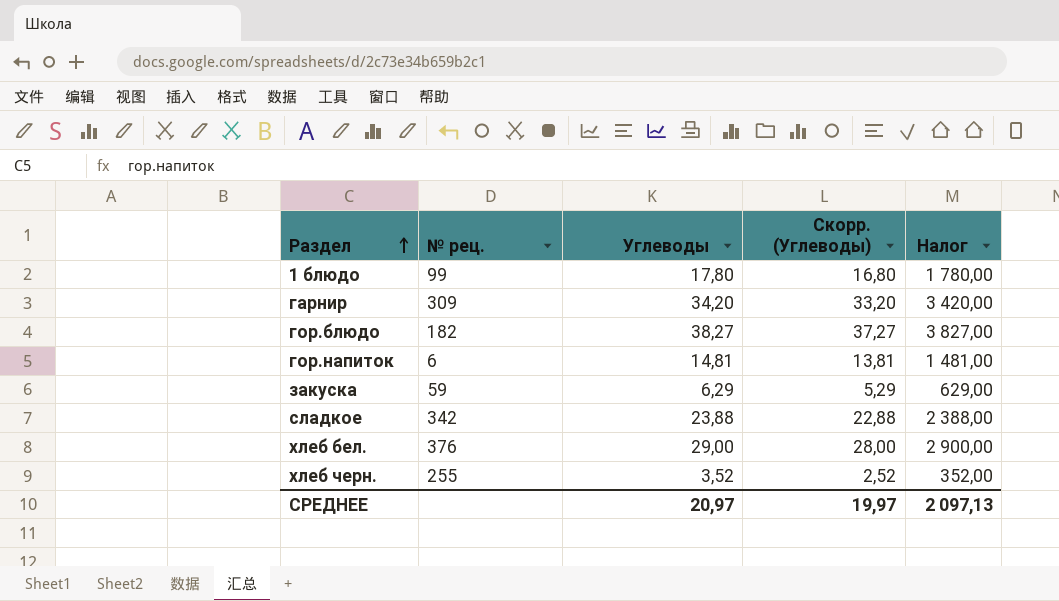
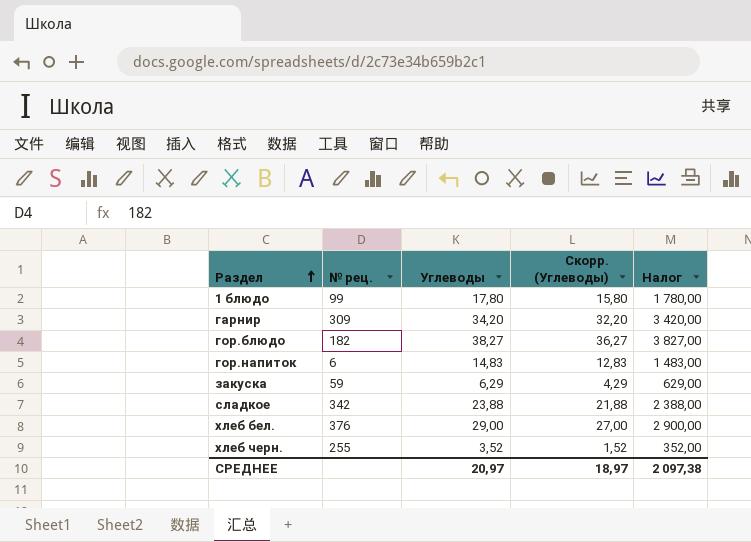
column Скорр. (Углеводы) | formula: [Углеводы] - 1 -> [Углеводы] - 2
гор.напиток | Углеводы: 14,81 -> 14,83
гор.напиток | Налог: 1 481,00 -> 1 483,00
СРЕДНЕЕ | Скорр. (Углеводы): 19,97 -> 18,97
СРЕДНЕЕ | Налог: 2 097,13 -> 2 097,38

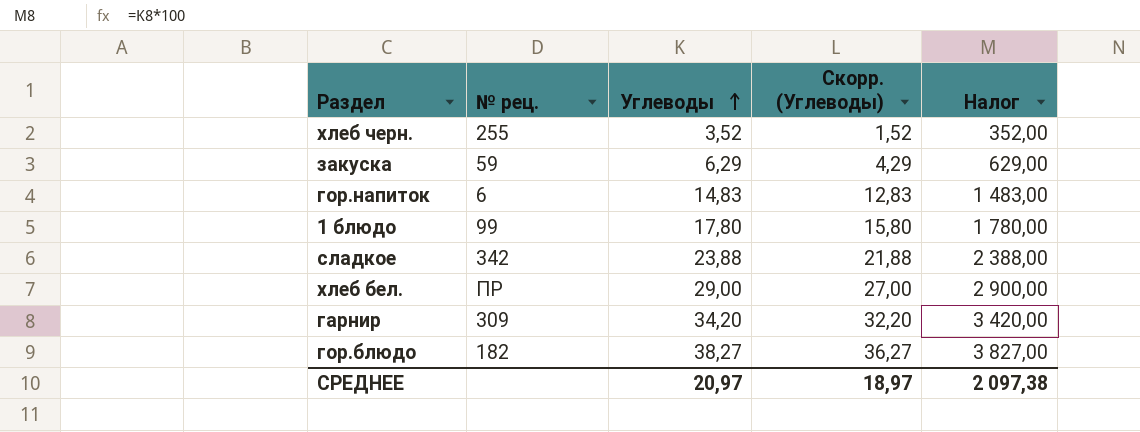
row order: Раздел ascending -> Углеводы ascending
хлеб бел. | № рец.: 376 -> ПР

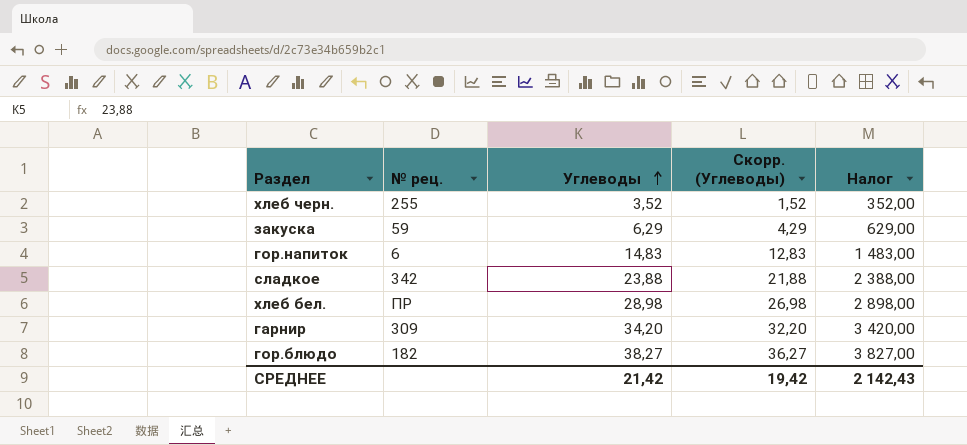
row 1 блюдо: 99 | 17,80 | 15,80 | 1 780,00 -> none
хлеб бел. | Углеводы: 29,00 -> 28,98
хлеб бел. | Скорр. (Углеводы): 27,00 -> 26,98
хлеб бел. | Налог: 2 900,00 -> 2 898,00
СРЕДНЕЕ | Углеводы: 20,97 -> 21,42
СРЕДНЕЕ | Скорр. (Углеводы): 18,97 -> 19,42
СРЕДНЕЕ | Налог: 2 097,38 -> 2 142,43

